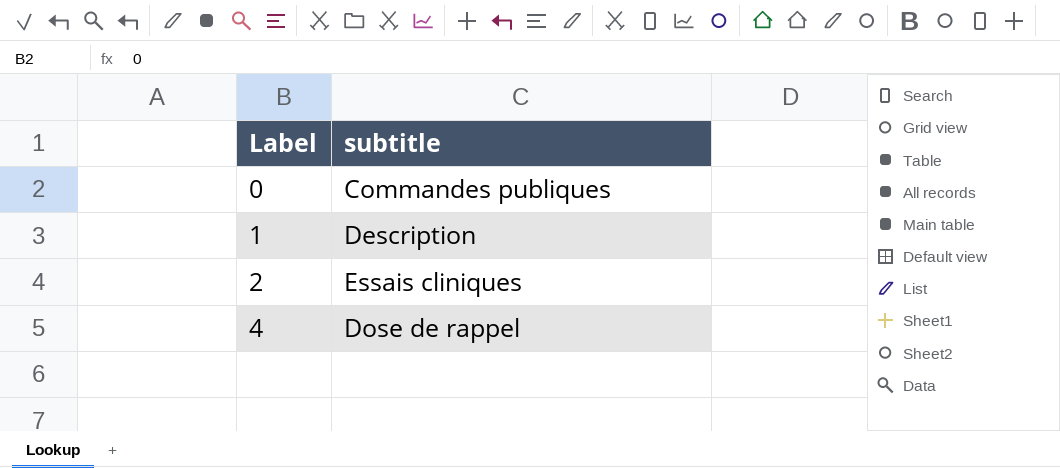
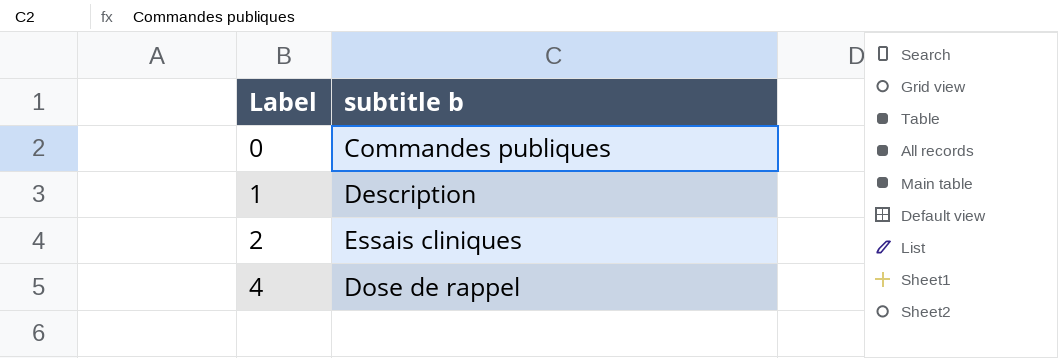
column name: subtitle -> subtitle b

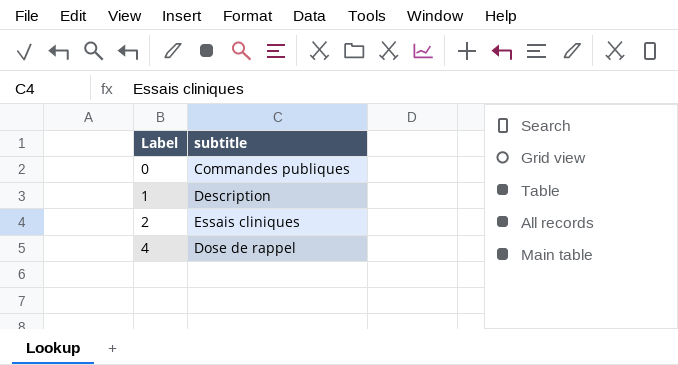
column name: subtitle b -> subtitle

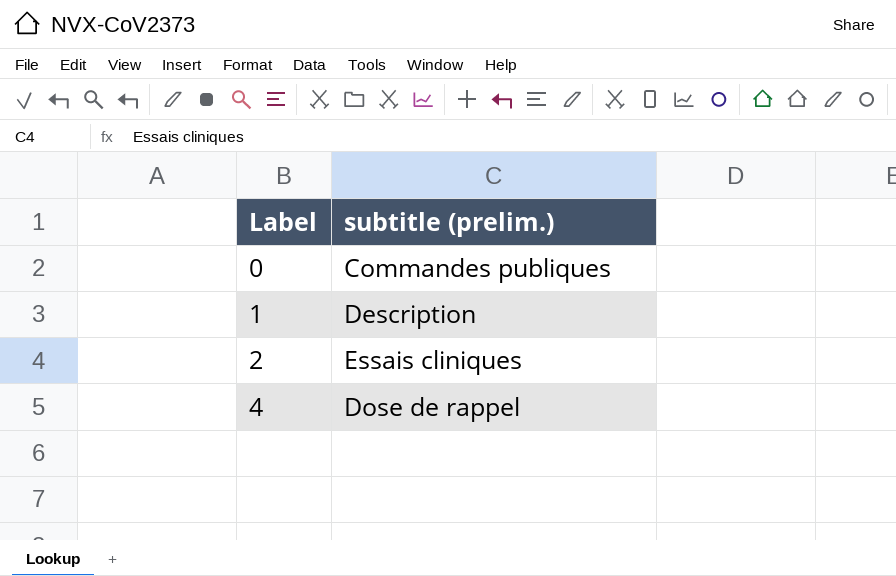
column name: subtitle -> subtitle (prelim.)

